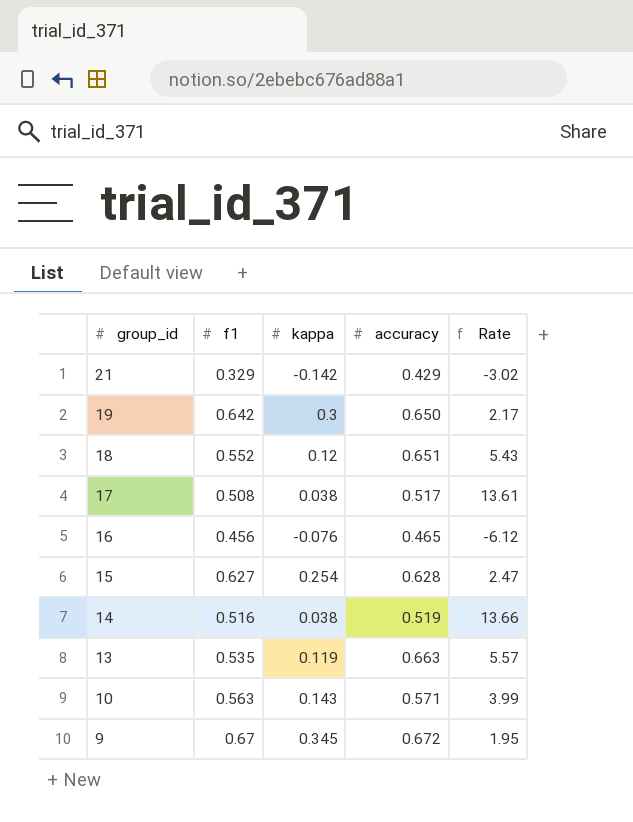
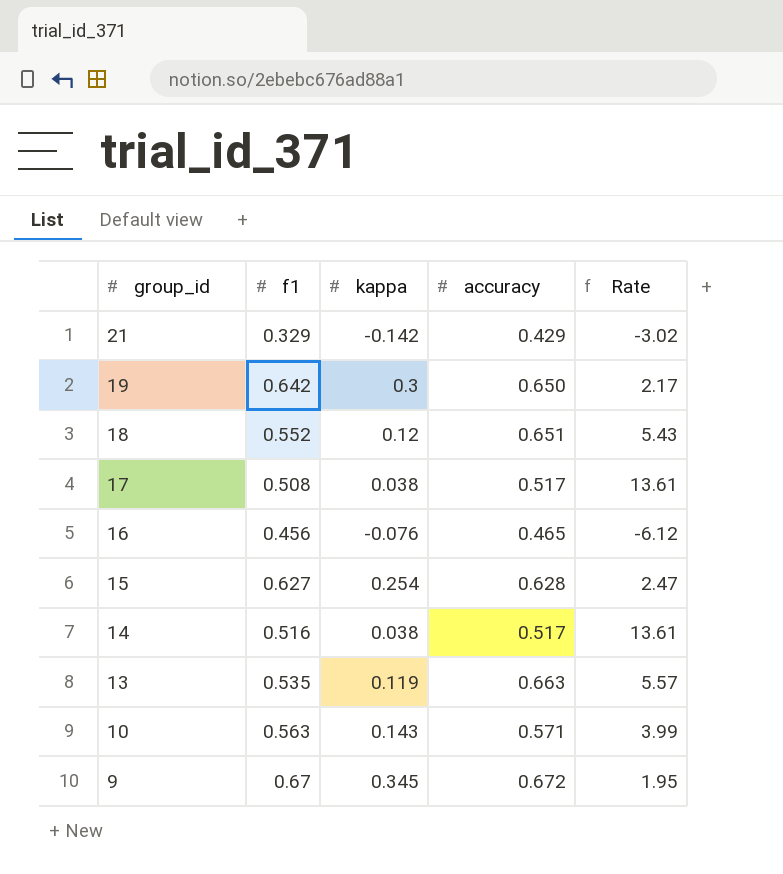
14 | accuracy: 0.519 -> 0.517
14 | Rate: 13.66 -> 13.61

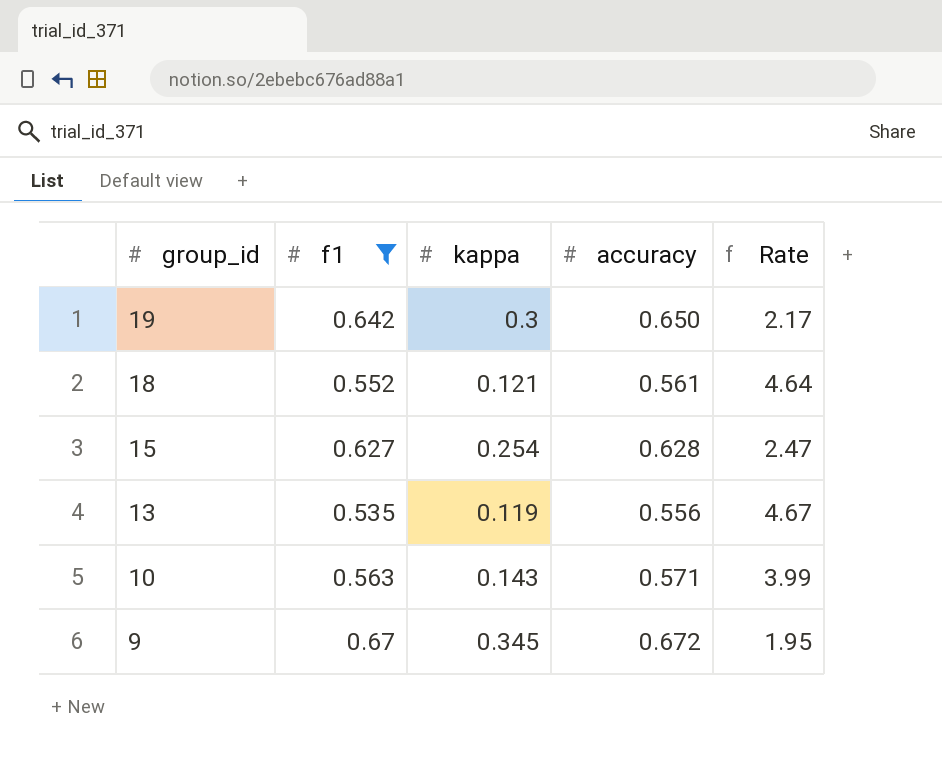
filter: none -> f1 >= 0.535
18 | kappa: 0.12 -> 0.121
18 | accuracy: 0.651 -> 0.561
18 | Rate: 5.43 -> 4.64
13 | accuracy: 0.663 -> 0.556
13 | Rate: 5.57 -> 4.67

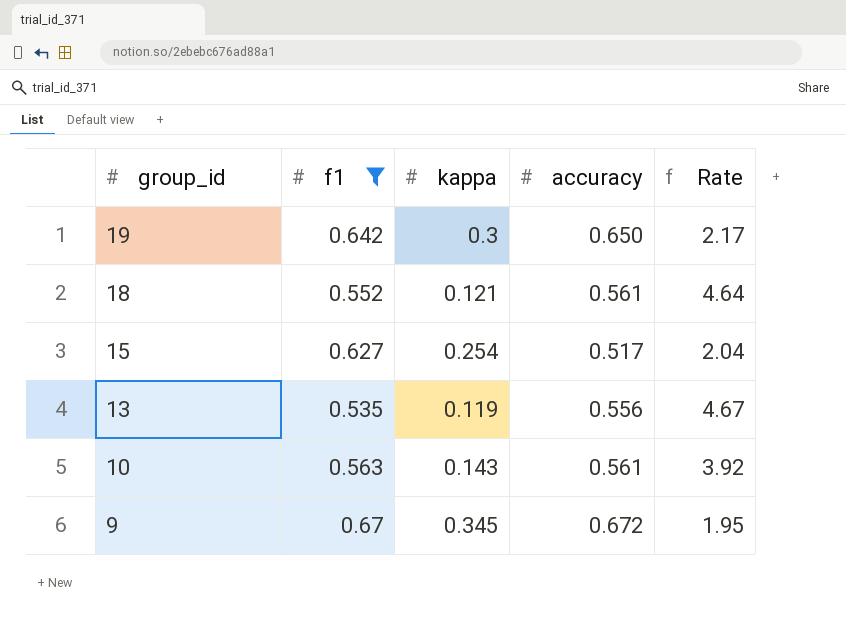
15 | accuracy: 0.628 -> 0.517
15 | Rate: 2.47 -> 2.04
10 | accuracy: 0.571 -> 0.561
10 | Rate: 3.99 -> 3.92

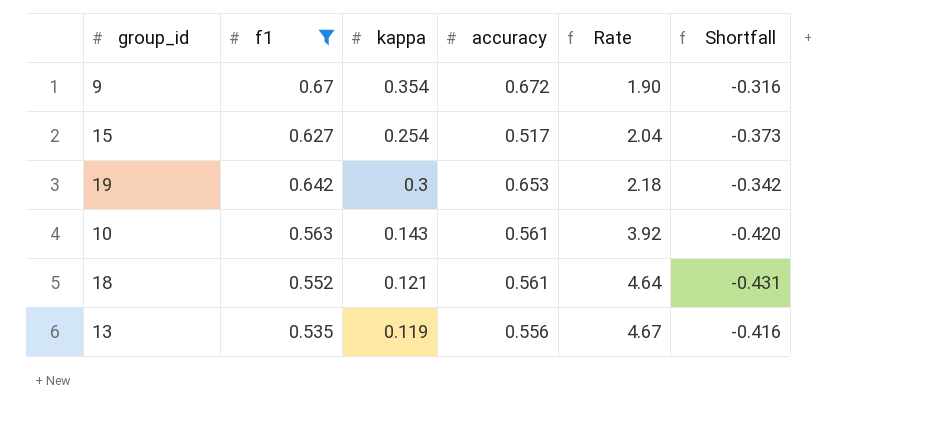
row order: group_id descending -> Rate ascending
column Shortfall | formula: none -> [kappa] - [f1]
9 | kappa: 0.345 -> 0.354
9 | Rate: 1.95 -> 1.90
19 | accuracy: 0.650 -> 0.653
19 | Rate: 2.17 -> 2.18

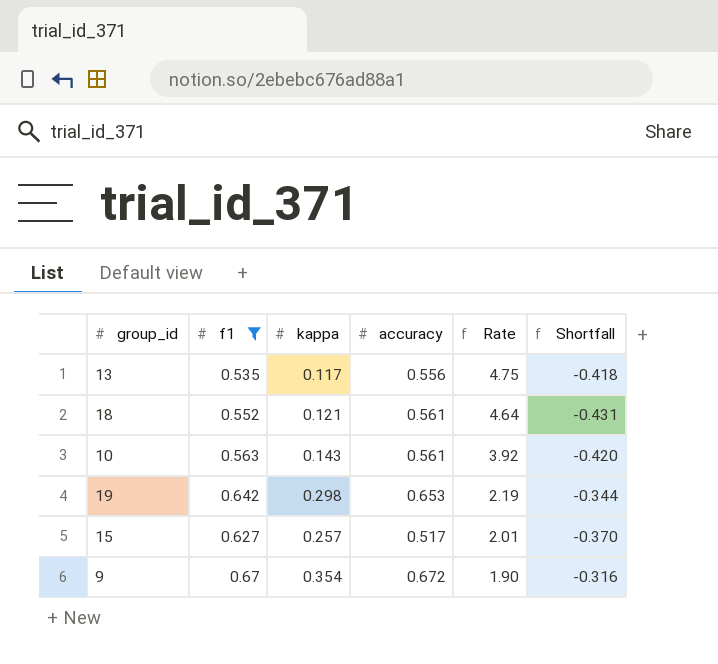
row order: Rate ascending -> Rate descending
13 | kappa: 0.119 -> 0.117
13 | Rate: 4.67 -> 4.75
13 | Shortfall: -0.416 -> -0.418
19 | kappa: 0.3 -> 0.298
19 | Rate: 2.18 -> 2.19
19 | Shortfall: -0.342 -> -0.344
15 | kappa: 0.254 -> 0.257
15 | Rate: 2.04 -> 2.01
15 | Shortfall: -0.373 -> -0.370

